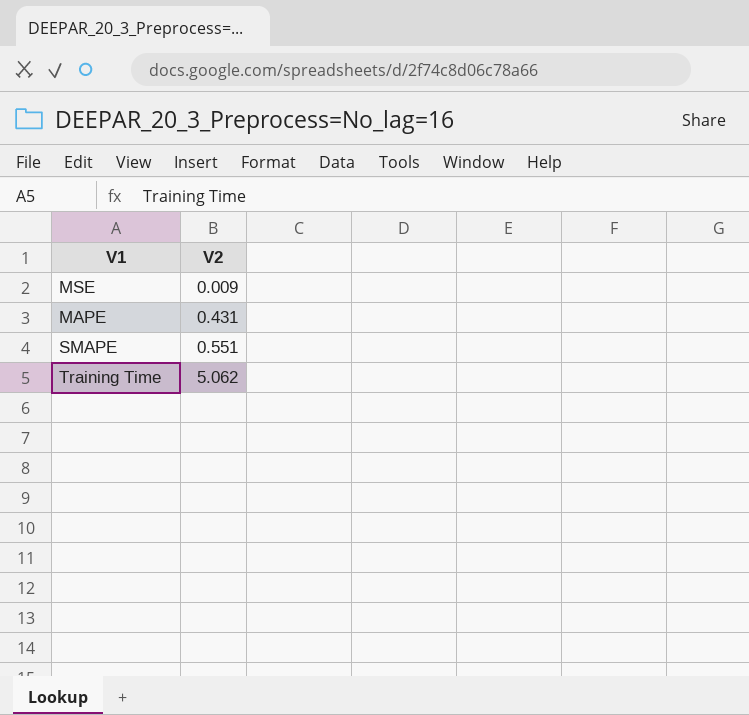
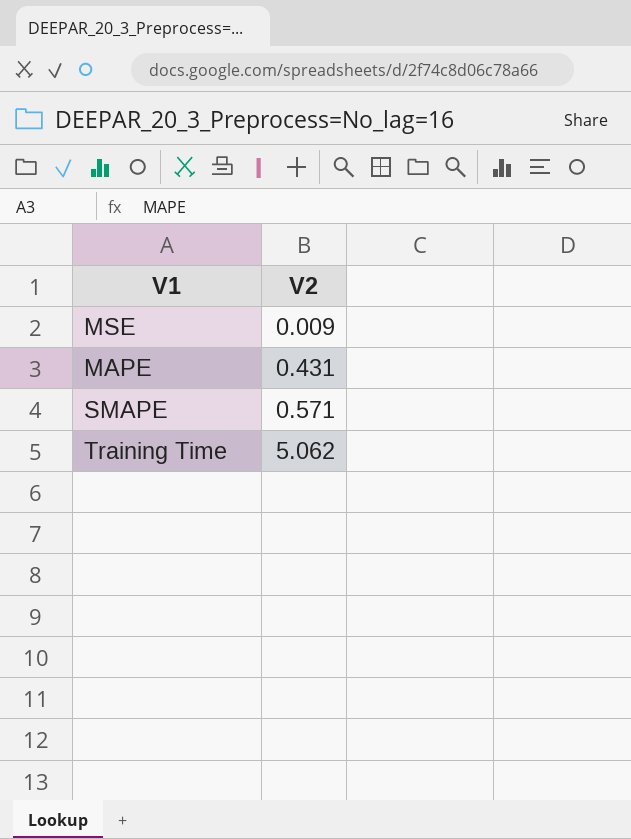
SMAPE | V2: 0.551 -> 0.571

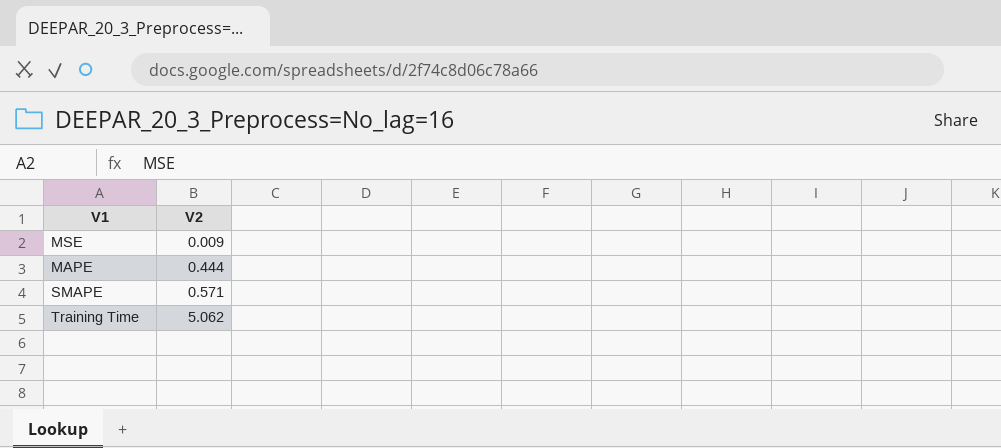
MAPE | V2: 0.431 -> 0.444

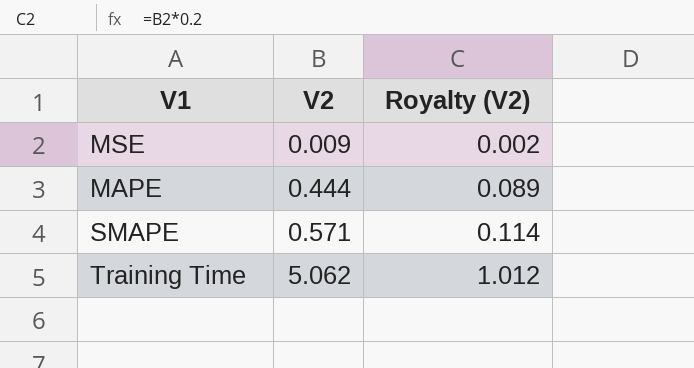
column Royalty (V2) | formula: none -> [V2] * 0.2

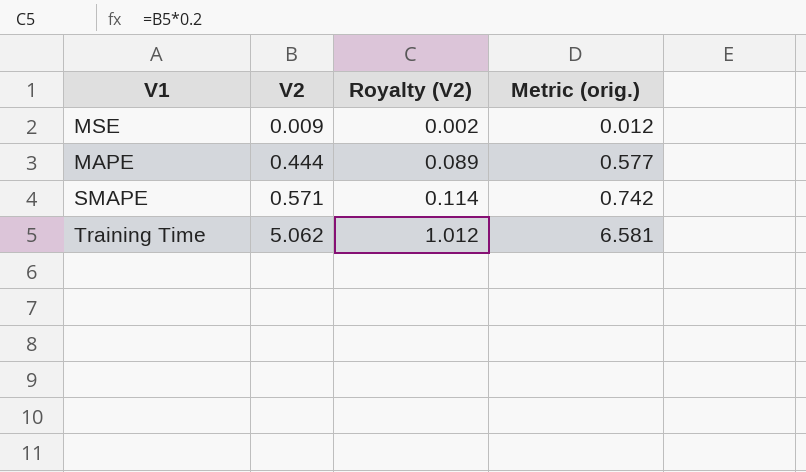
column Metric (orig.) | formula: none -> [V2] * 1.3

